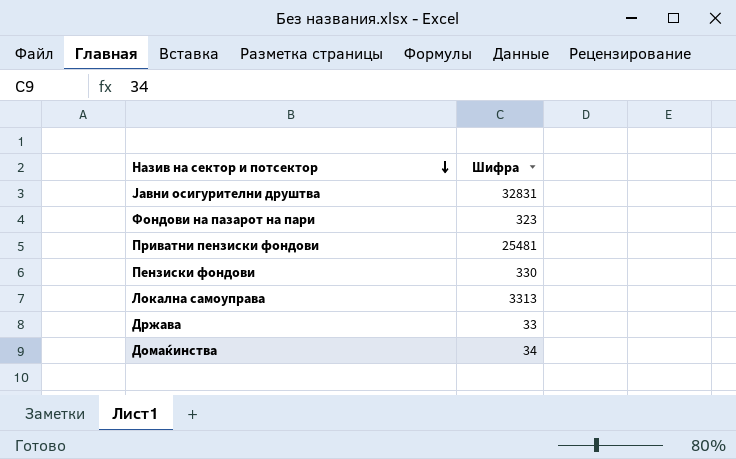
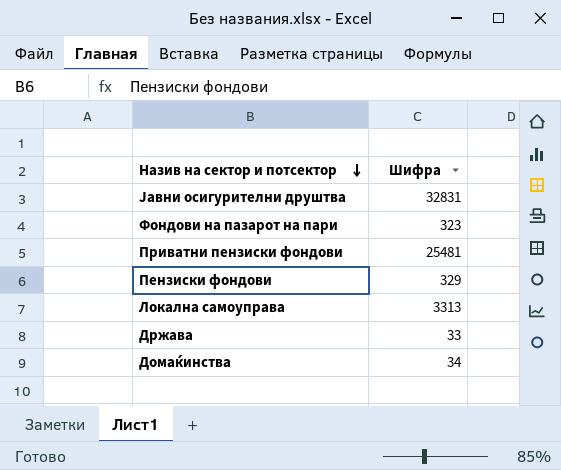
Пензиски фондови | Шифра: 330 -> 329

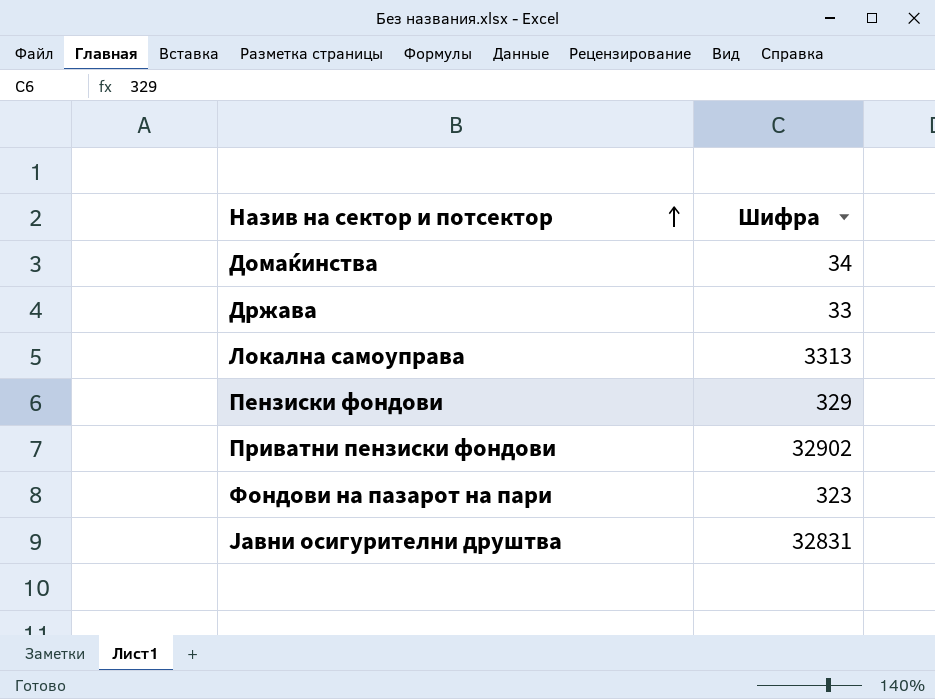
row order: Назив на сектор и потсектор descending -> Назив на сектор и потсектор ascending
Приватни пензиски фондови | Шифра: 25481 -> 32902

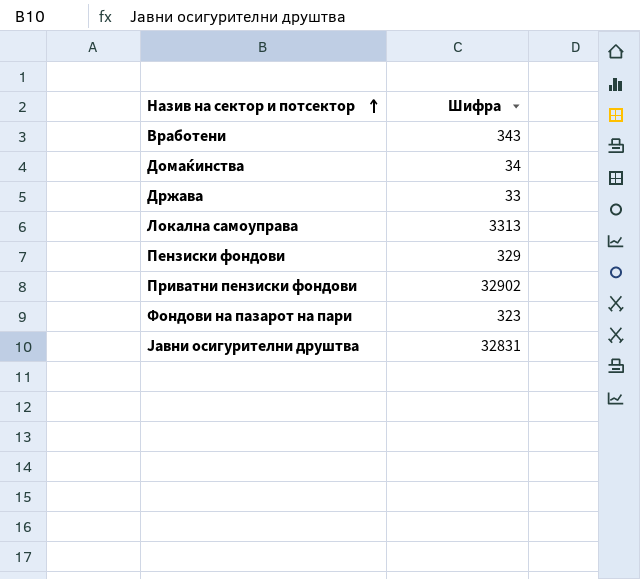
row Вработени: none -> 343

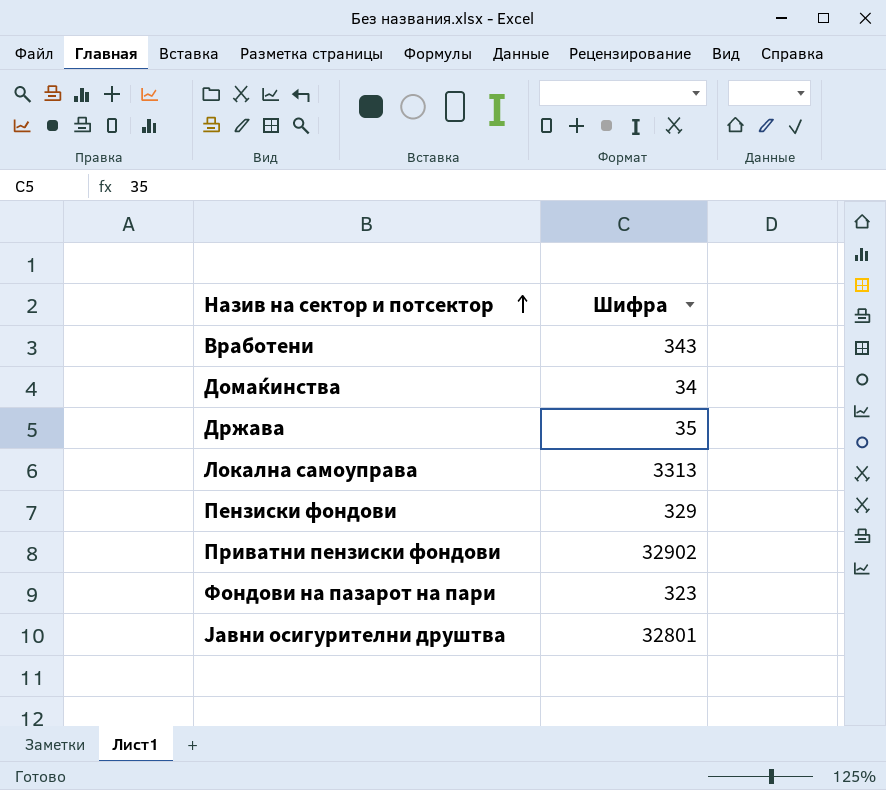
Држава | Шифра: 33 -> 35
Јавни осигурителни друштва | Шифра: 32831 -> 32801

